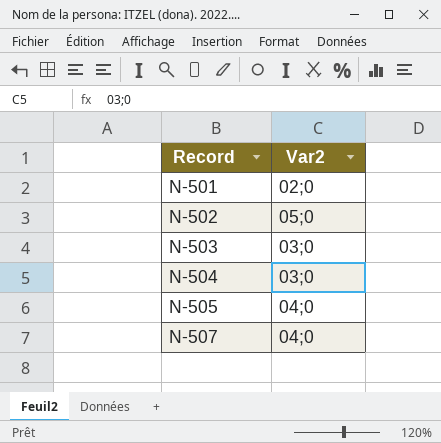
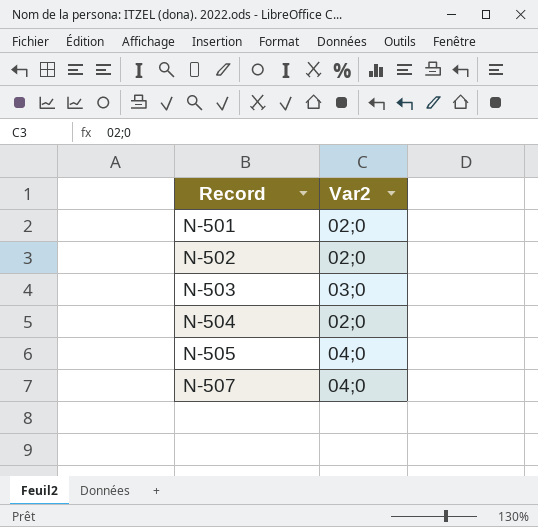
N-502 | Var2: 05;0 -> 02;0
N-504 | Var2: 03;0 -> 02;0

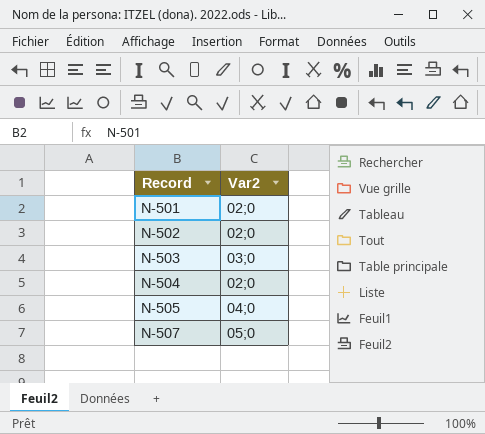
N-507 | Var2: 04;0 -> 05;0

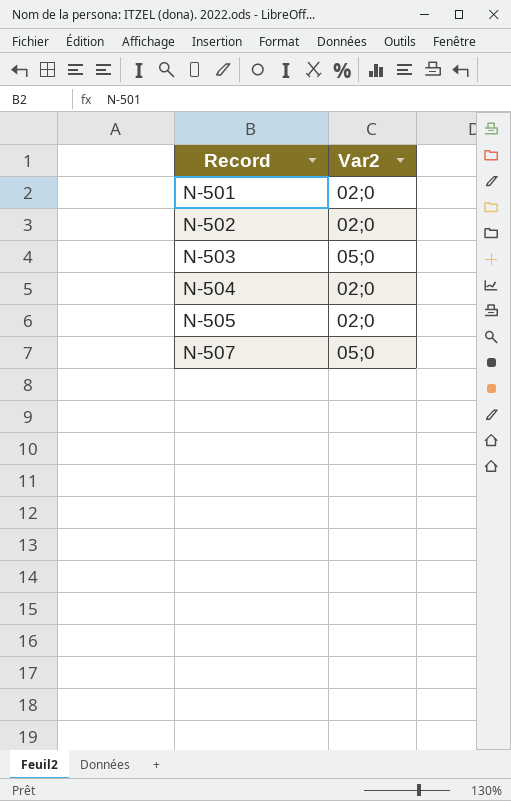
N-503 | Var2: 03;0 -> 05;0
N-505 | Var2: 04;0 -> 02;0

